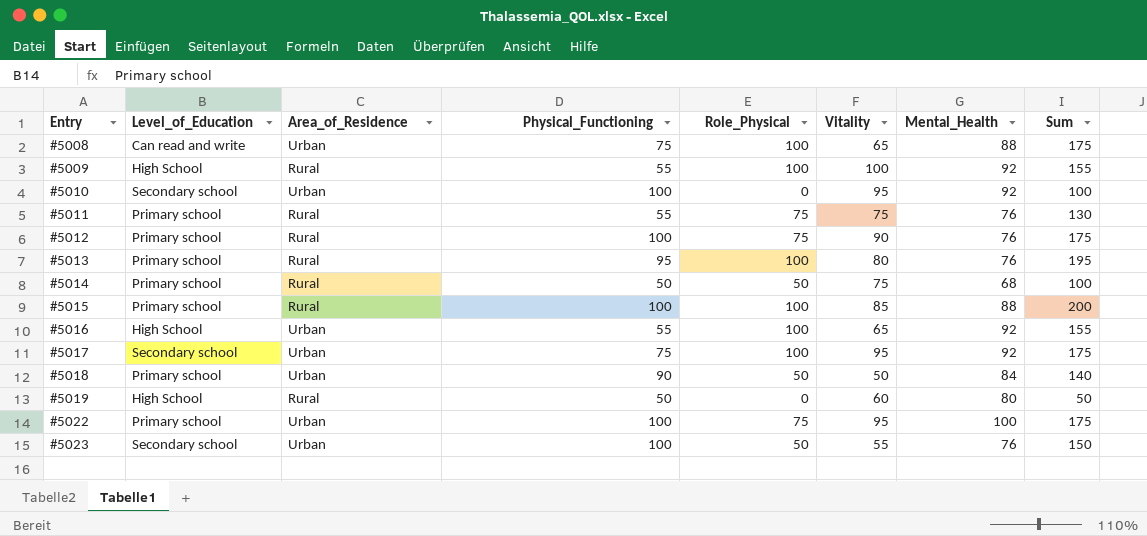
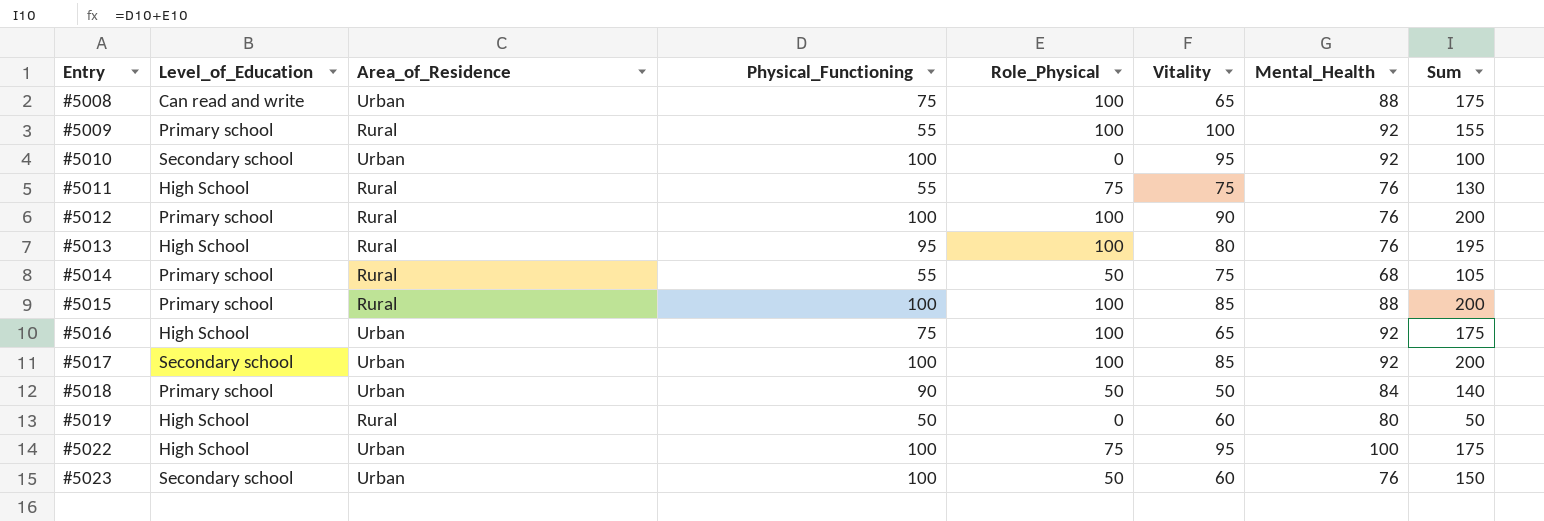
#5009 | Level_of_Education: High School -> Primary school
#5011 | Level_of_Education: Primary school -> High School
#5012 | Role_Physical: 75 -> 100
#5012 | Sum: 175 -> 200
#5013 | Level_of_Education: Primary school -> High School
#5014 | Physical_Functioning: 50 -> 55
#5014 | Sum: 100 -> 105
#5016 | Physical_Functioning: 55 -> 75
#5016 | Sum: 155 -> 175
#5017 | Physical_Functioning: 75 -> 100
#5017 | Vitality: 95 -> 85
#5017 | Sum: 175 -> 200
#5022 | Level_of_Education: Primary school -> High School
#5023 | Vitality: 55 -> 60

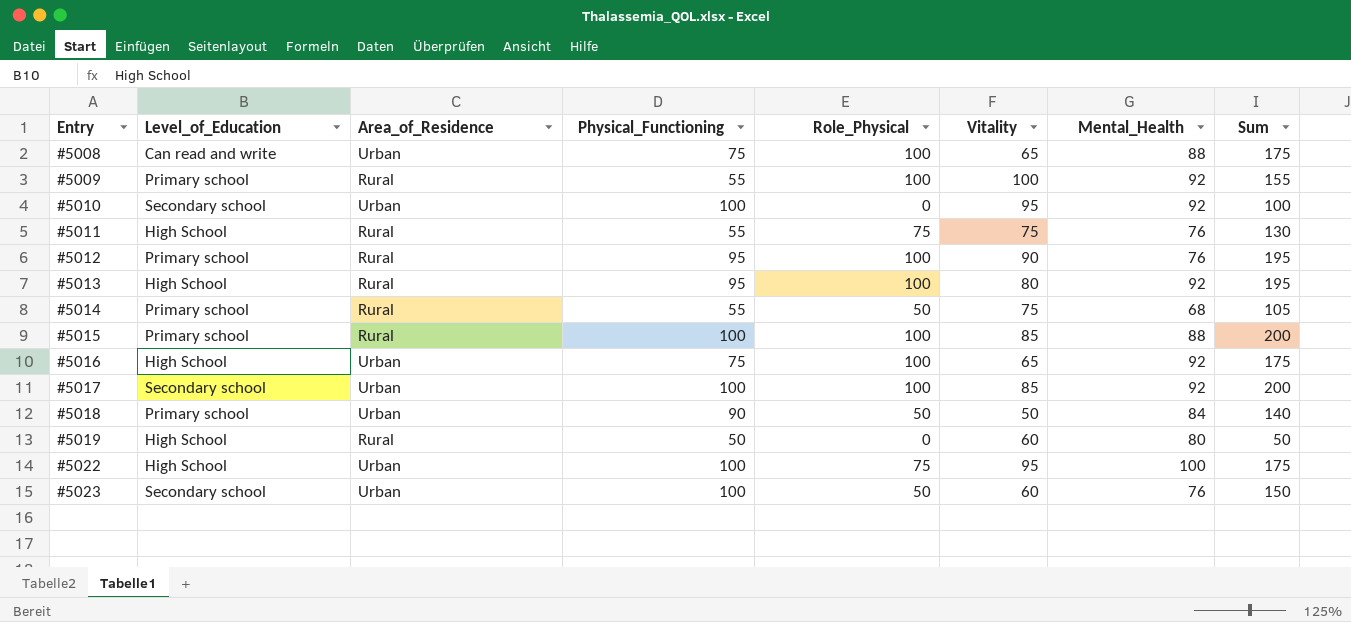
#5012 | Physical_Functioning: 100 -> 95
#5012 | Sum: 200 -> 195
#5013 | Mental_Health: 76 -> 92

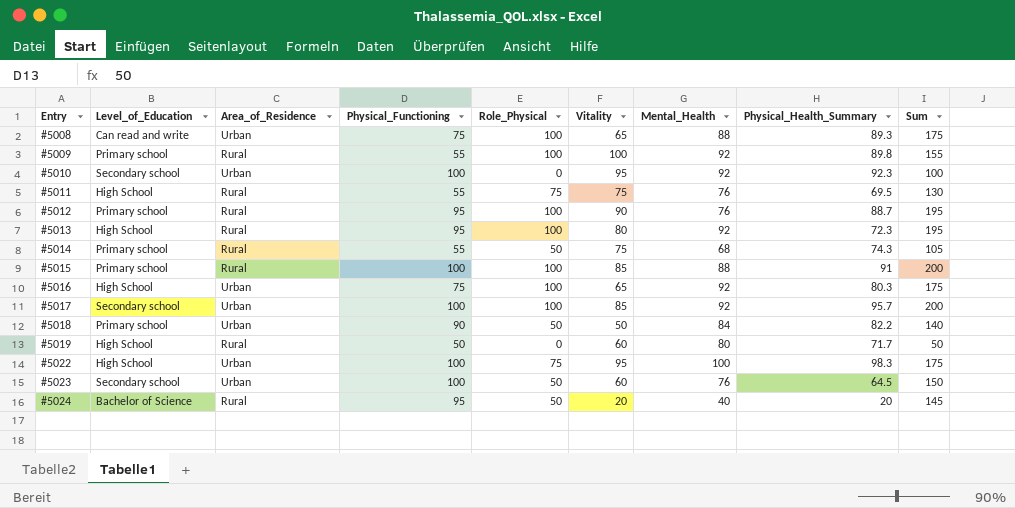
column Physical_Health_Summary | position: none -> 8
row #5024: none -> Bachelor of Science | Rural | 95 | 50 | 20 | 40 | 20 | 145

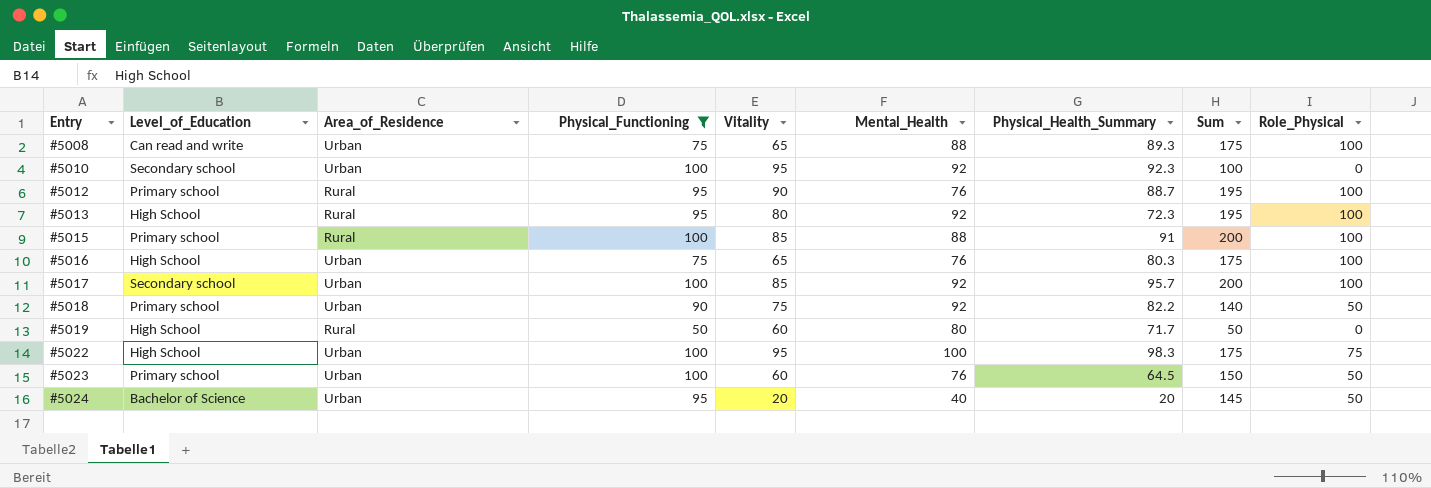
filter: none -> Physical_Functioning != 55
column Role_Physical | position: 5 -> 9
#5016 | Mental_Health: 92 -> 76
#5018 | Vitality: 50 -> 75
#5018 | Mental_Health: 84 -> 92
#5023 | Level_of_Education: Secondary school -> Primary school
#5024 | Area_of_Residence: Rural -> Urban

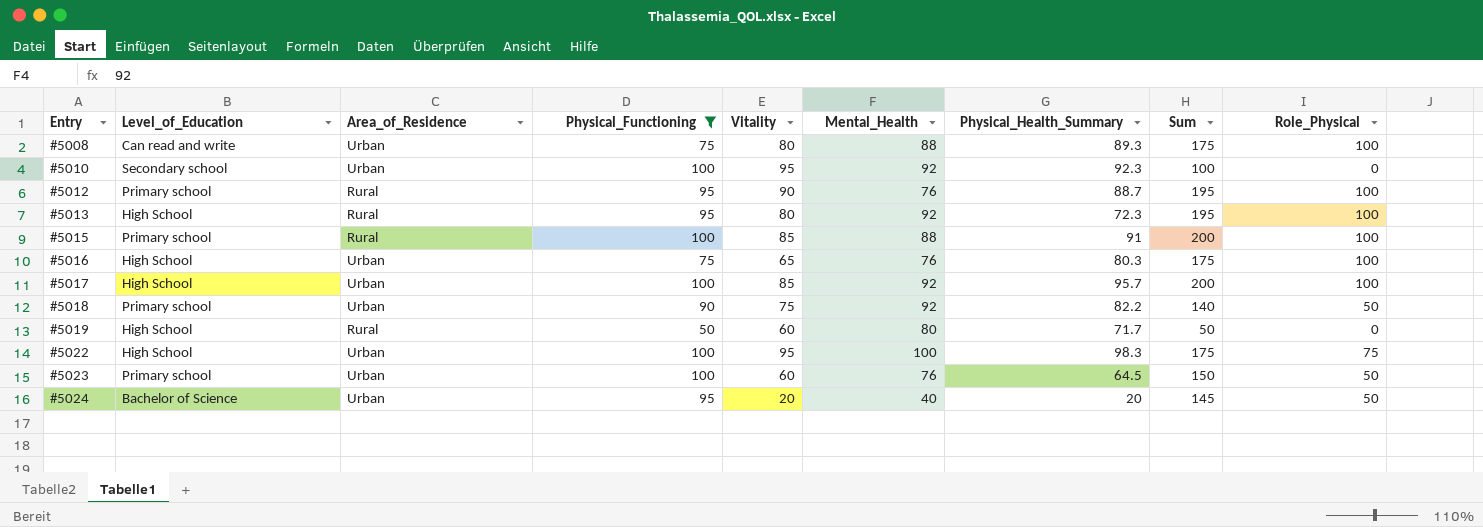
#5008 | Vitality: 65 -> 80
#5017 | Level_of_Education: Secondary school -> High School

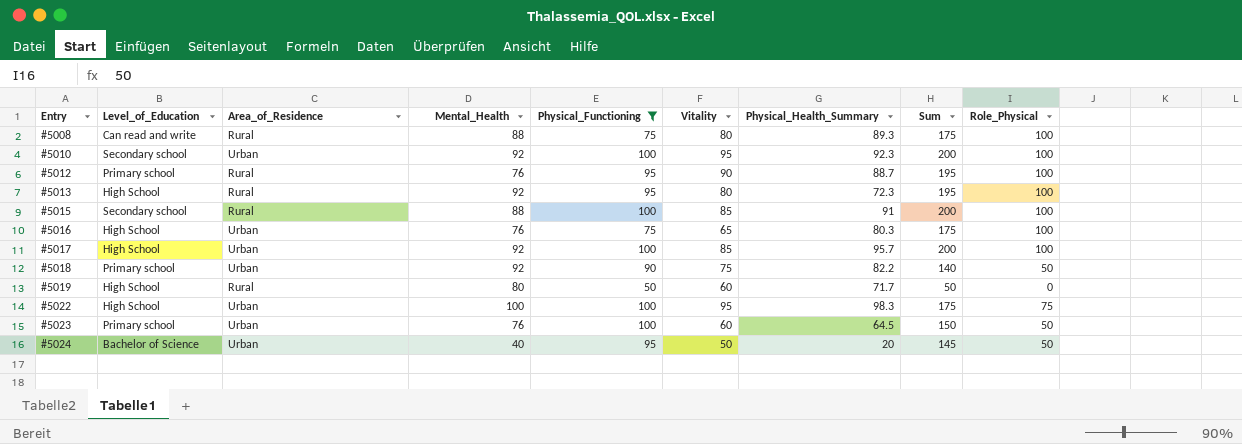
column Mental_Health | position: 6 -> 4
#5008 | Area_of_Residence: Urban -> Rural
#5010 | Sum: 100 -> 200
#5010 | Role_Physical: 0 -> 100
#5015 | Level_of_Education: Primary school -> Secondary school
#5024 | Vitality: 20 -> 50

